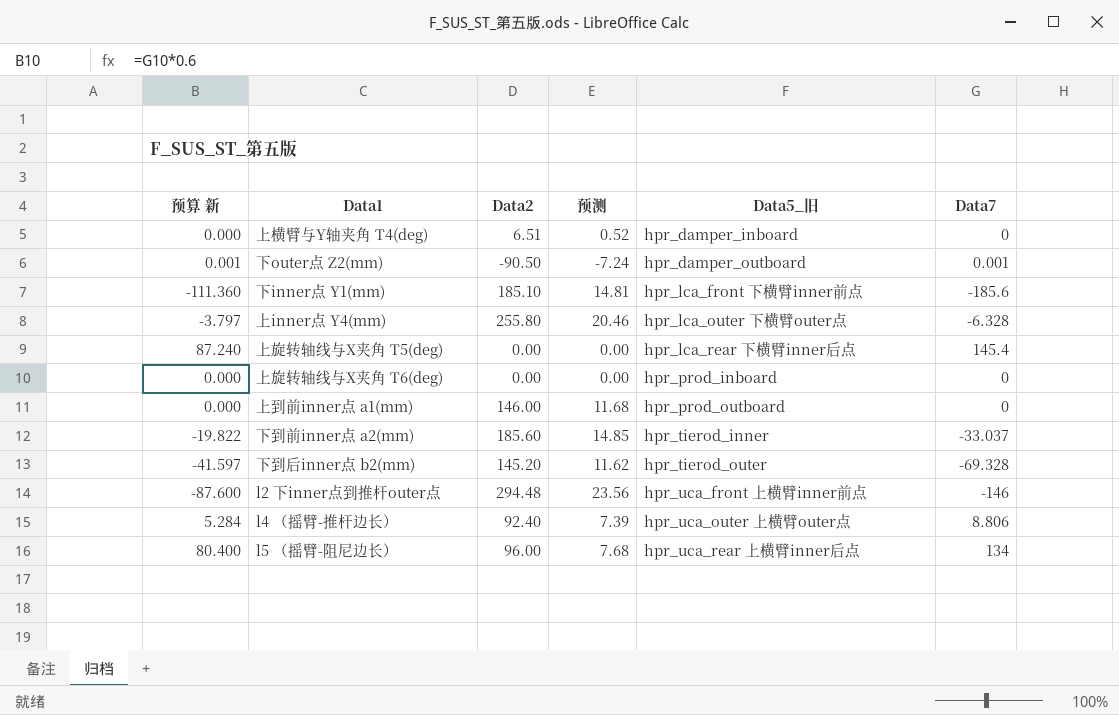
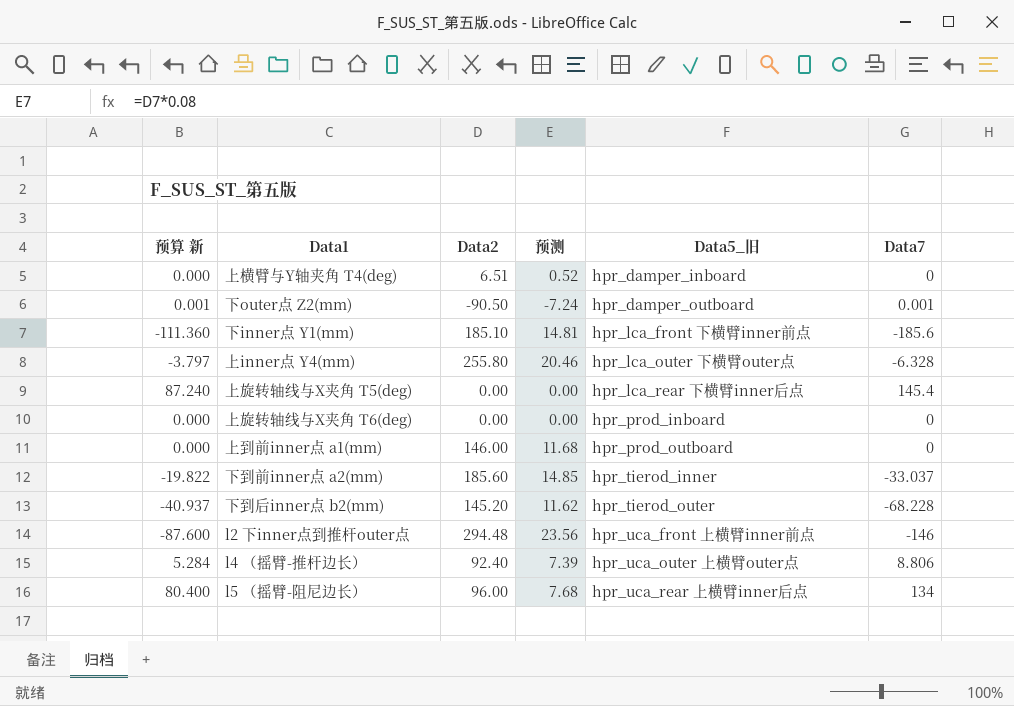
下到后inner点 b2(mm) | 预算 新: -41.597 -> -40.937
下到后inner点 b2(mm) | Data7: -69.328 -> -68.228

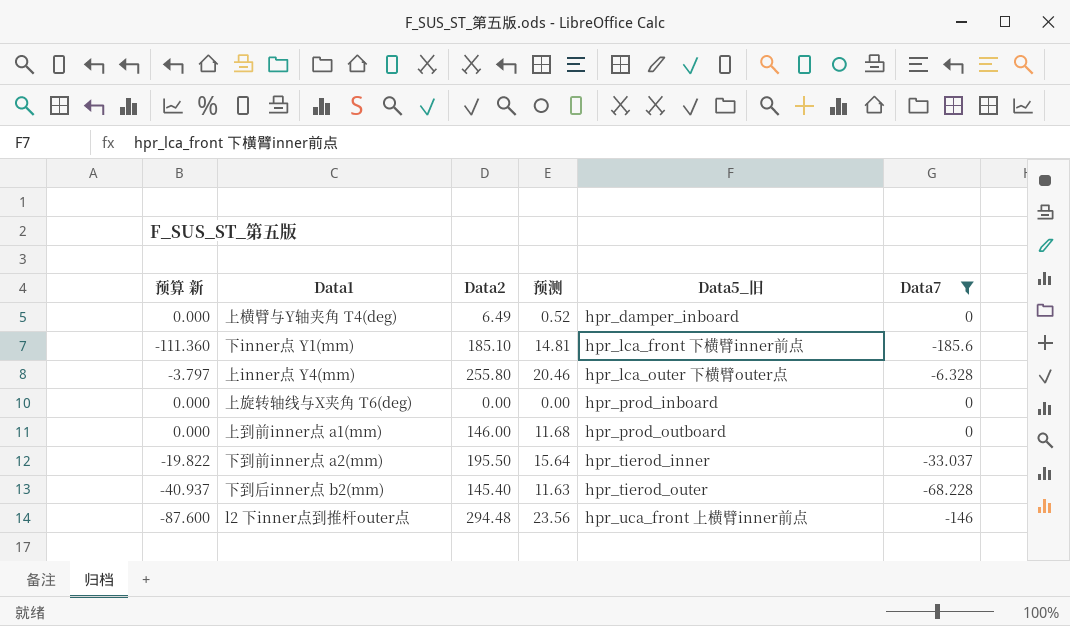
filter: none -> Data7 <= 0
上横臂与Y轴夹角 T4(deg) | Data2: 6.51 -> 6.49
下到前inner点 a2(mm) | Data2: 185.60 -> 195.50
下到前inner点 a2(mm) | 预测: 14.85 -> 15.64
下到后inner点 b2(mm) | Data2: 145.20 -> 145.40
下到后inner点 b2(mm) | 预测: 11.62 -> 11.63

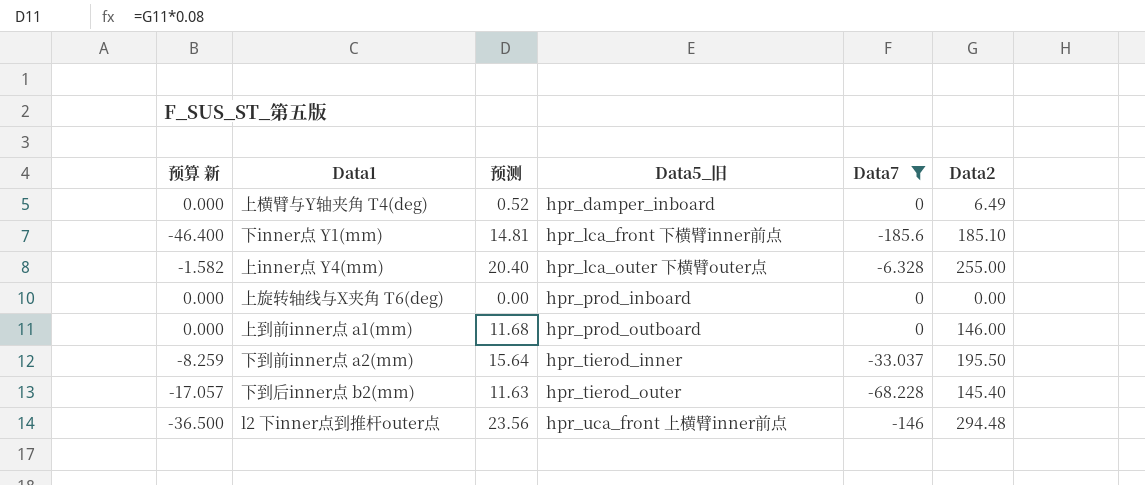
column 预算 新 | formula: [Data7] * 0.6 -> [Data7] * 0.25
column Data2 | position: 3 -> 6
上inner点 Y4(mm) | 预测: 20.46 -> 20.40
上inner点 Y4(mm) | Data2: 255.80 -> 255.00

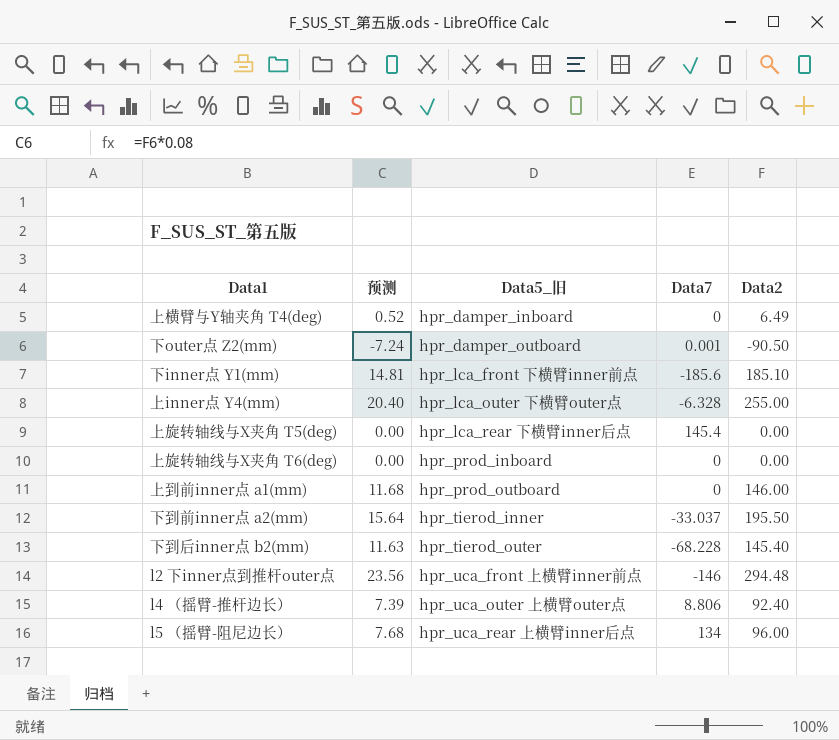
filter: Data7 <= 0 -> none
column 预算 新 | formula: [Data7] * 0.25 -> none

